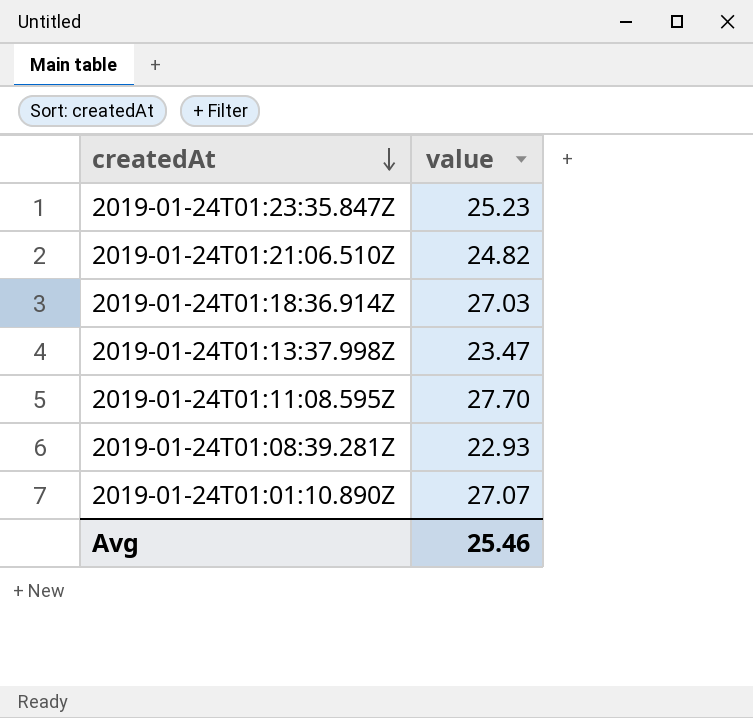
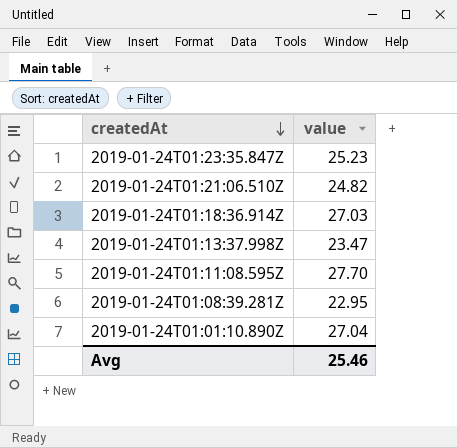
2019-01-24T01:08:39.281Z | value: 22.93 -> 22.95
2019-01-24T01:01:10.890Z | value: 27.07 -> 27.04

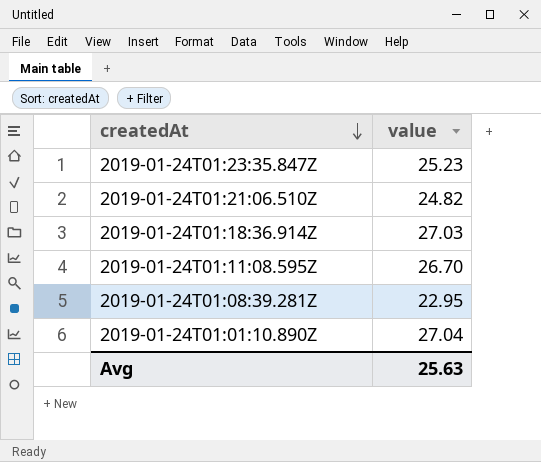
row 2019-01-24T01:13:37.998Z: 23.47 -> none
2019-01-24T01:11:08.595Z | value: 27.70 -> 26.70
Avg | value: 25.46 -> 25.63

